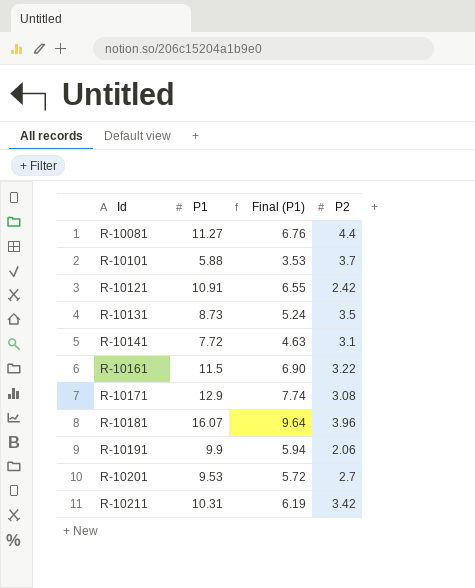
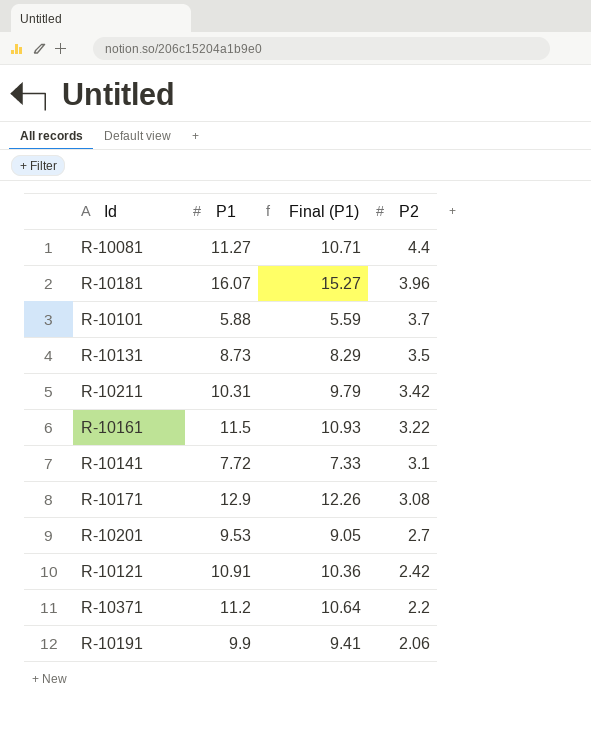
row order: Id ascending -> P2 descending
column Final (P1) | formula: [P1] * 0.6 -> [P1] * 0.95
row R-10371: none -> 11.2 | 10.64 | 2.2

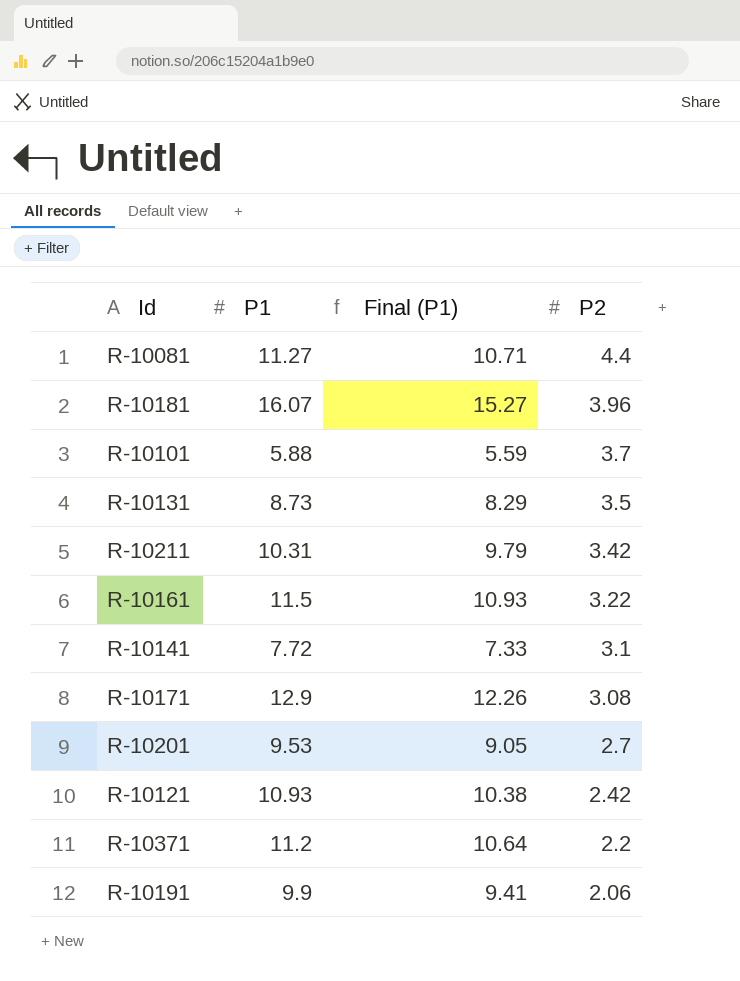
R-10121 | P1: 10.91 -> 10.93
R-10121 | Final (P1): 10.36 -> 10.38

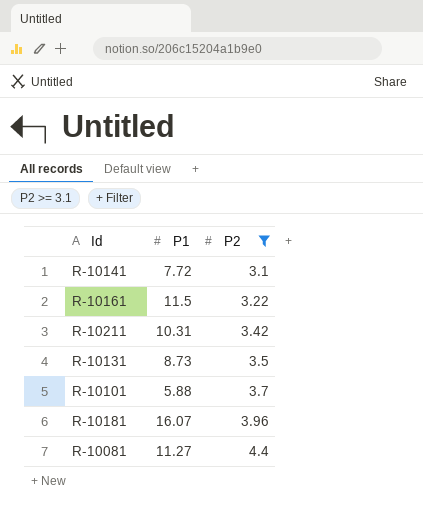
filter: none -> P2 >= 3.1
row order: P2 descending -> P2 ascending
column Final (P1) | formula: [P1] * 0.95 -> none

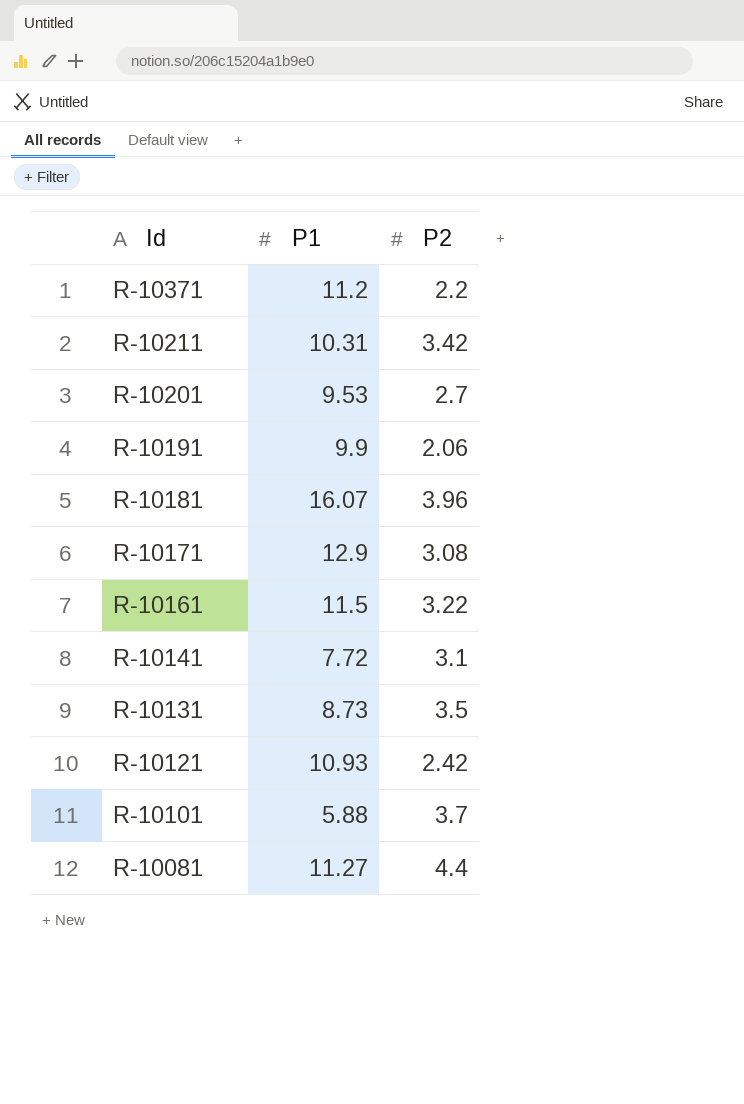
filter: P2 >= 3.1 -> none
row order: P2 ascending -> Id descending

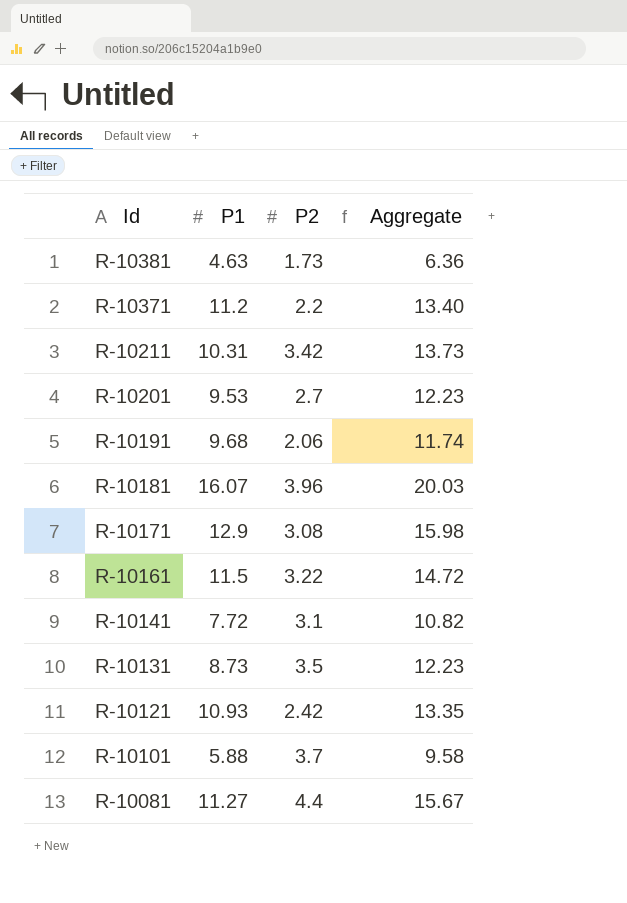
column Aggregate | formula: none -> [P1] + [P2]
row R-10381: none -> 4.63 | 1.73 | 6.36
R-10191 | P1: 9.9 -> 9.68

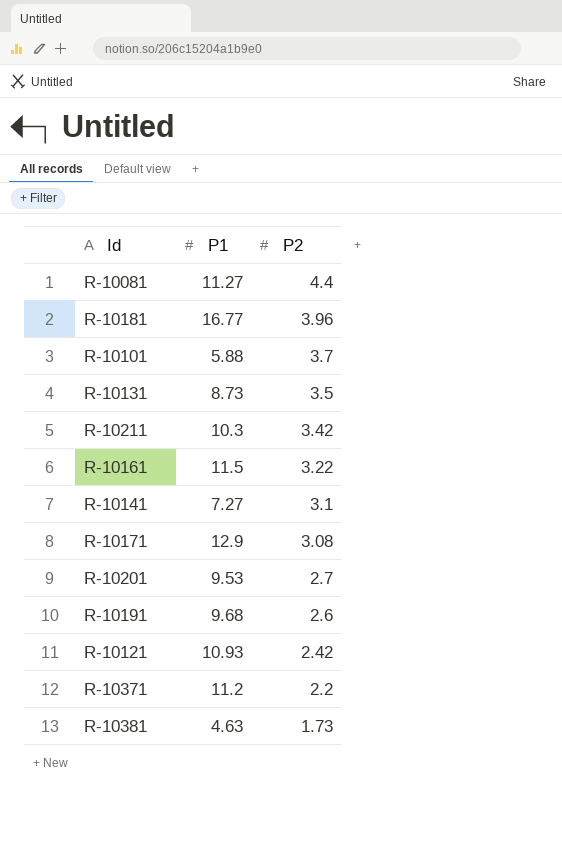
row order: Id descending -> P2 descending
column Aggregate | formula: [P1] + [P2] -> none
R-10181 | P1: 16.07 -> 16.77
R-10211 | P1: 10.31 -> 10.3
R-10141 | P1: 7.72 -> 7.27
R-10191 | P2: 2.06 -> 2.6

